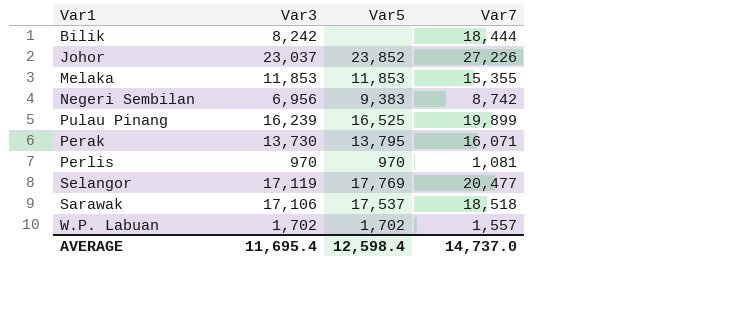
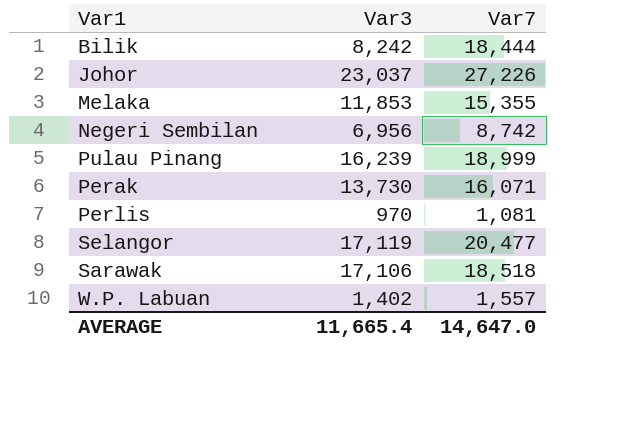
column Var5 | position: 3 -> none
Pulau Pinang | Var7: 19,899 -> 18,999
W.P. Labuan | Var3: 1,702 -> 1,402
AVERAGE | Var3: 11,695.4 -> 11,665.4
AVERAGE | Var7: 14,737.0 -> 14,647.0

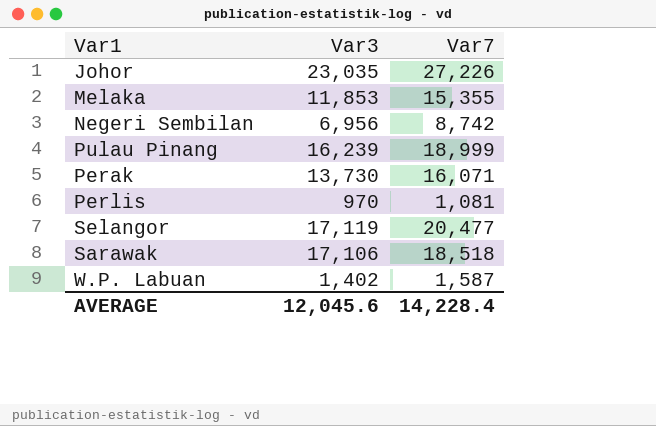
row Bilik: 8,242 | 18,444 -> none
Johor | Var3: 23,037 -> 23,035
W.P. Labuan | Var7: 1,557 -> 1,587
AVERAGE | Var3: 11,665.4 -> 12,045.6
AVERAGE | Var7: 14,647.0 -> 14,228.4

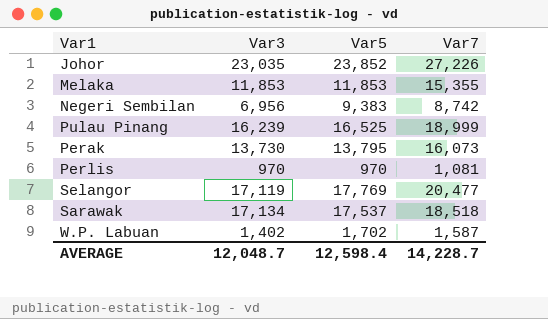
column Var5 | position: none -> 3
Perak | Var7: 16,071 -> 16,073
Sarawak | Var3: 17,106 -> 17,134
AVERAGE | Var3: 12,045.6 -> 12,048.7
AVERAGE | Var7: 14,228.4 -> 14,228.7

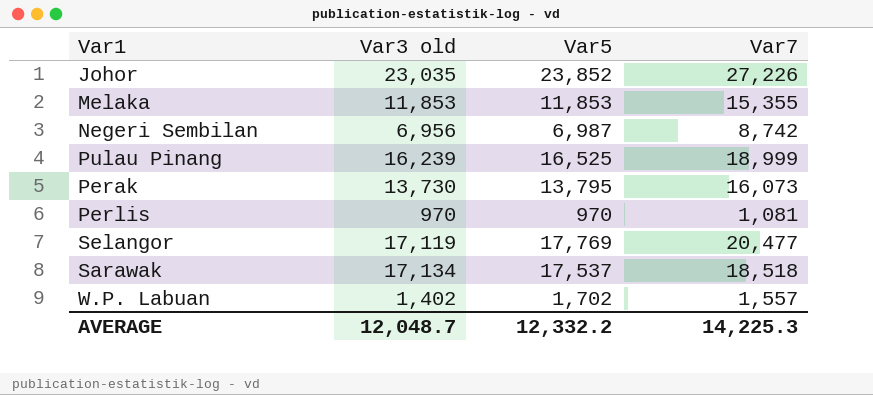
column name: Var3 -> Var3 old
Negeri Sembilan | Var5: 9,383 -> 6,987
W.P. Labuan | Var7: 1,587 -> 1,557
AVERAGE | Var5: 12,598.4 -> 12,332.2
AVERAGE | Var7: 14,228.7 -> 14,225.3

